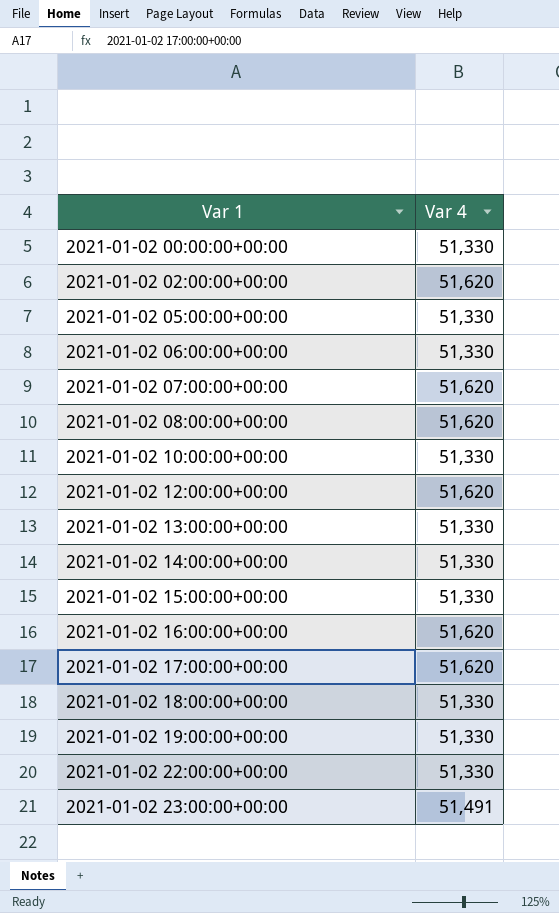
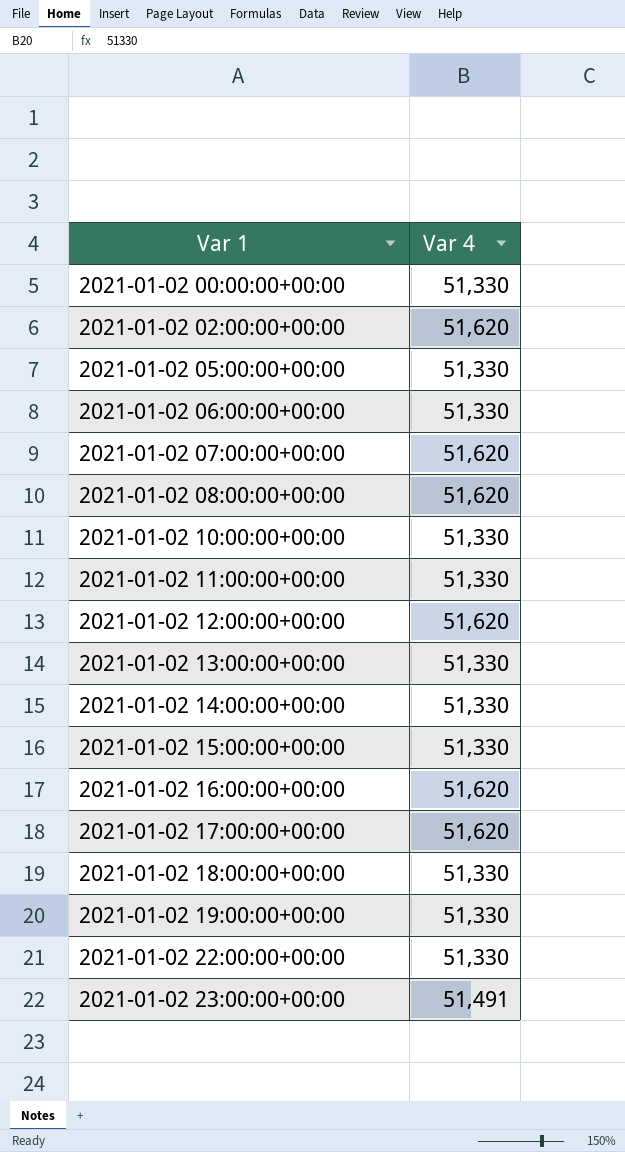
row 2021-01-02 11:00:00+00:00: none -> 51,330

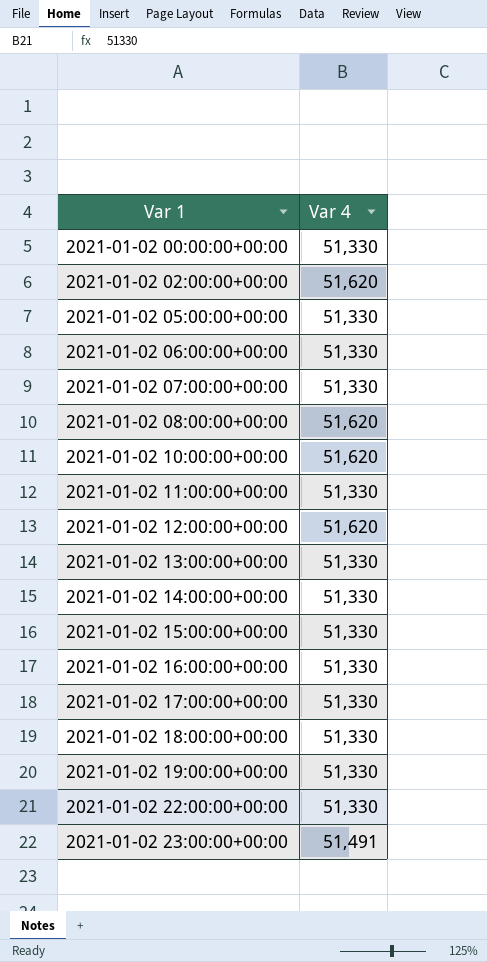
2021-01-02 07:00:00+00:00 | Var 4: 51,620 -> 51,330
2021-01-02 10:00:00+00:00 | Var 4: 51,330 -> 51,620
2021-01-02 16:00:00+00:00 | Var 4: 51,620 -> 51,330
2021-01-02 17:00:00+00:00 | Var 4: 51,620 -> 51,330

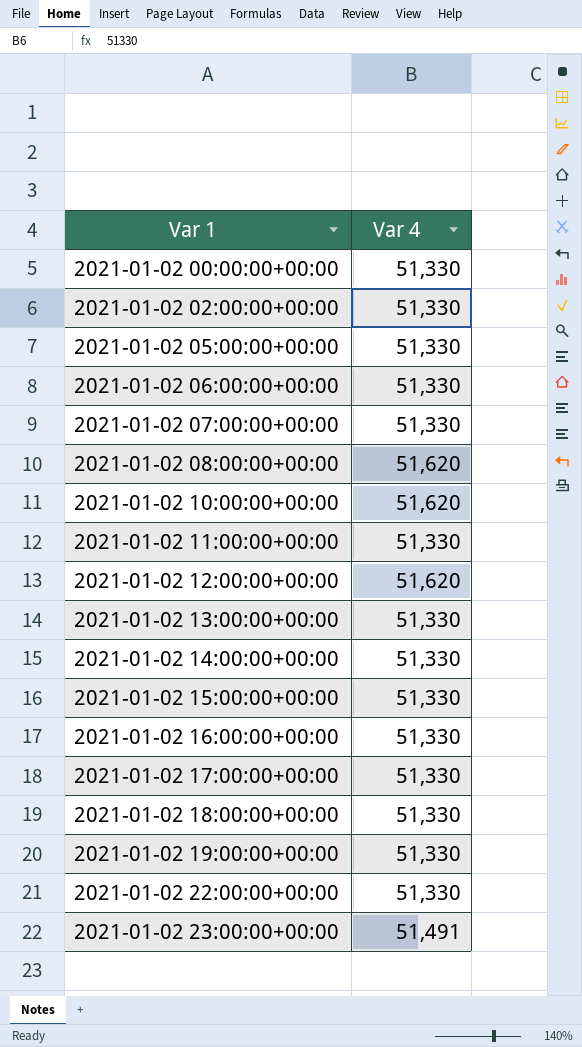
2021-01-02 02:00:00+00:00 | Var 4: 51,620 -> 51,330

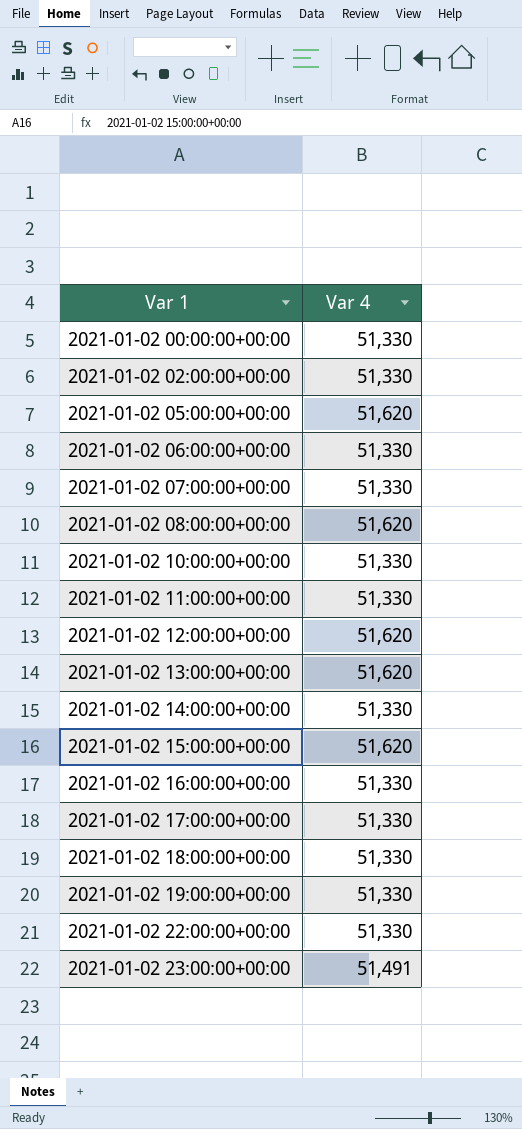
2021-01-02 05:00:00+00:00 | Var 4: 51,330 -> 51,620
2021-01-02 10:00:00+00:00 | Var 4: 51,620 -> 51,330
2021-01-02 13:00:00+00:00 | Var 4: 51,330 -> 51,620
2021-01-02 15:00:00+00:00 | Var 4: 51,330 -> 51,620

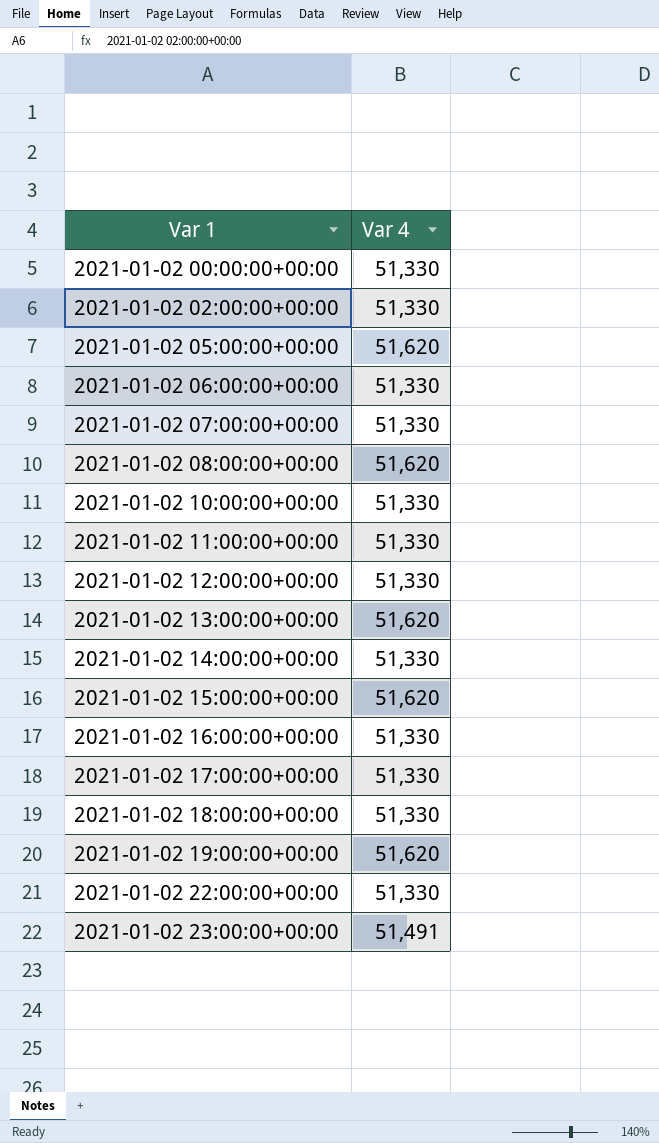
2021-01-02 12:00:00+00:00 | Var 4: 51,620 -> 51,330
2021-01-02 19:00:00+00:00 | Var 4: 51,330 -> 51,620

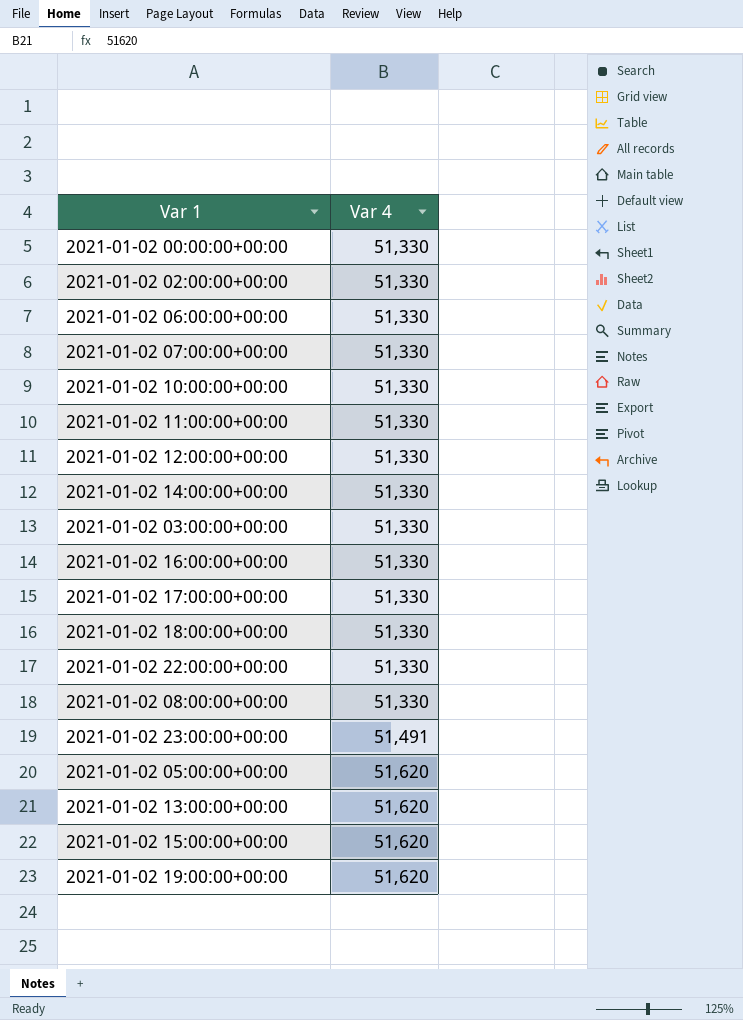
row order: Var 1 ascending -> Var 4 ascending
row 2021-01-02 03:00:00+00:00: none -> 51,330
2021-01-02 08:00:00+00:00 | Var 4: 51,620 -> 51,330

